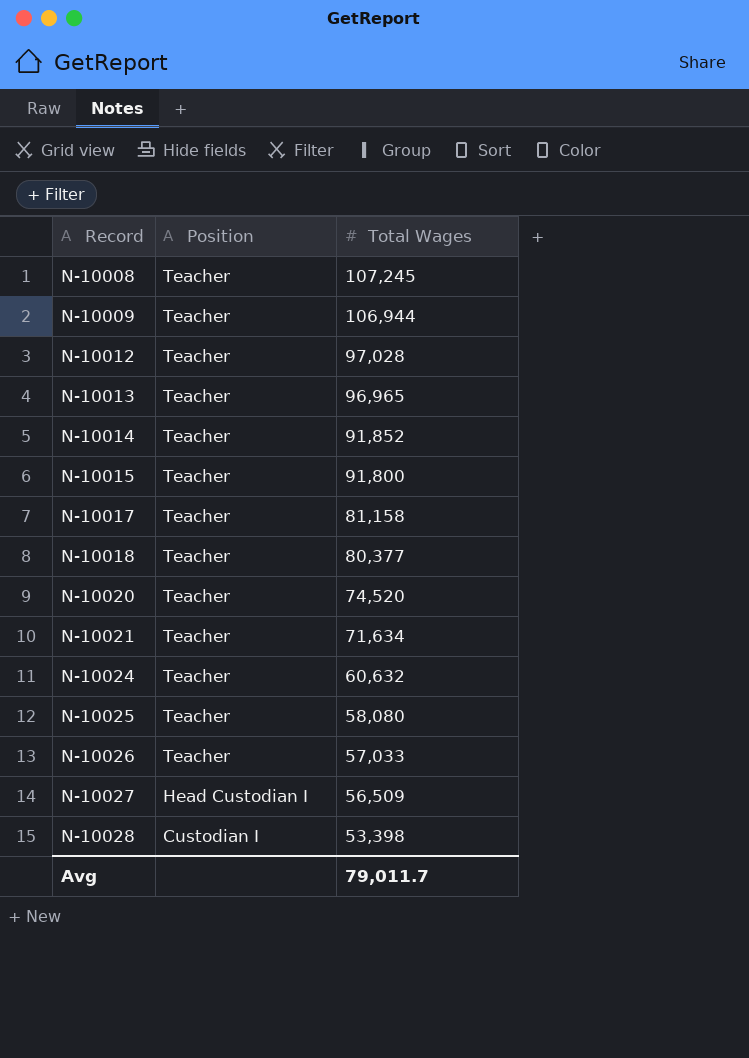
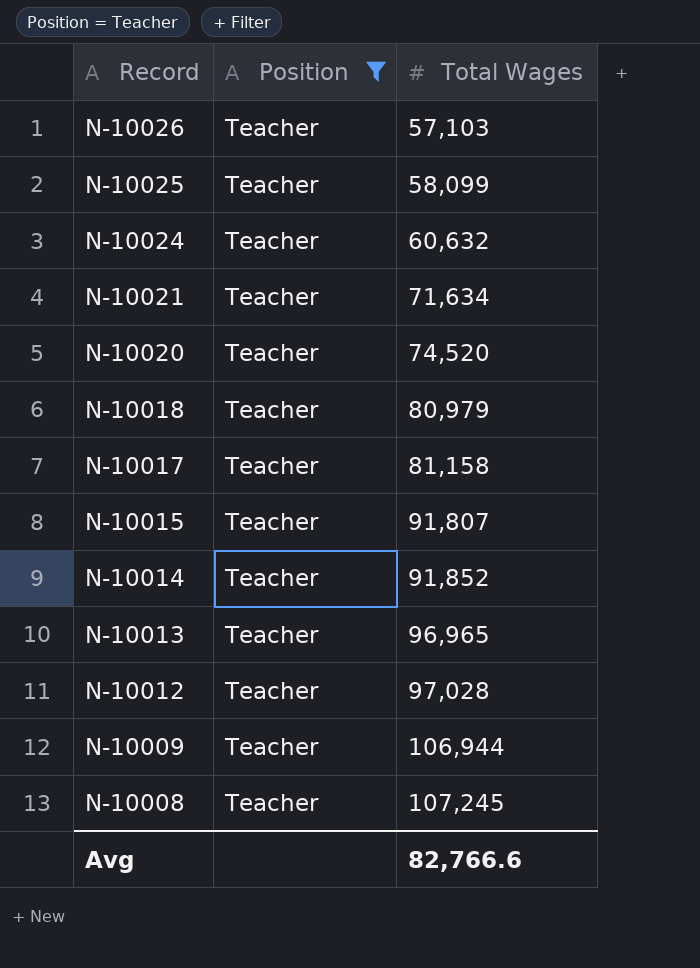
filter: none -> Position = Teacher
row order: Record ascending -> Record descending
N-10026 | Total Wages: 57,033 -> 57,103
N-10025 | Total Wages: 58,080 -> 58,099
N-10018 | Total Wages: 80,377 -> 80,979
N-10015 | Total Wages: 91,800 -> 91,807
Avg | Total Wages: 79,011.7 -> 82,766.6

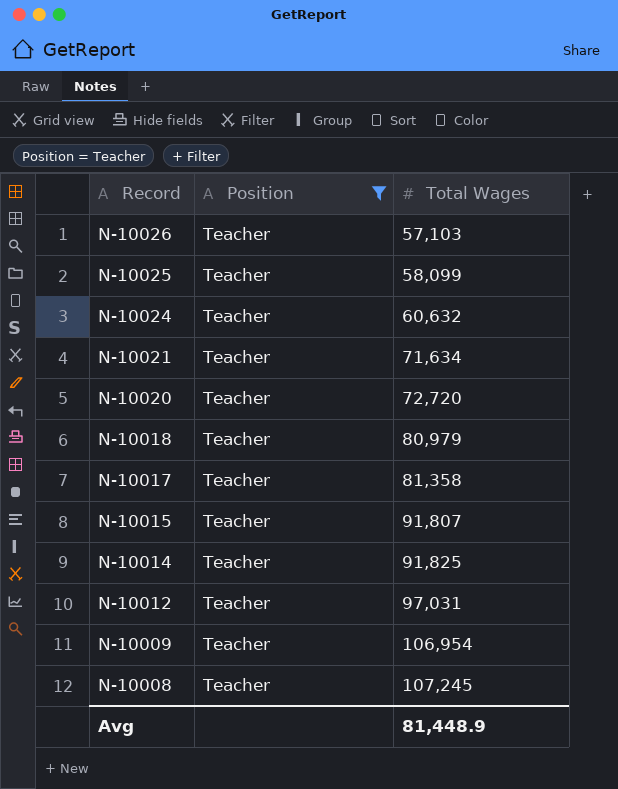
row N-10013: Teacher | 96,965 -> none
N-10020 | Total Wages: 74,520 -> 72,720
N-10017 | Total Wages: 81,158 -> 81,358
N-10014 | Total Wages: 91,852 -> 91,825
N-10012 | Total Wages: 97,028 -> 97,031
N-10009 | Total Wages: 106,944 -> 106,954
Avg | Total Wages: 82,766.6 -> 81,448.9

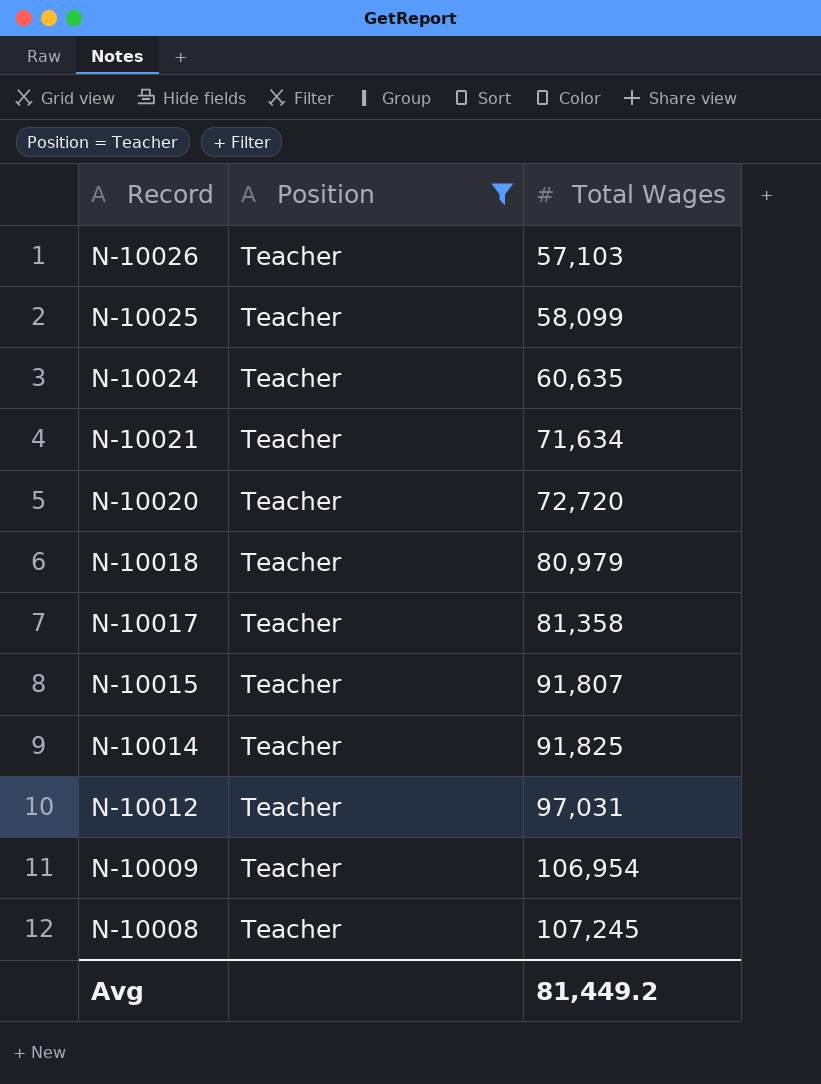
N-10024 | Total Wages: 60,632 -> 60,635
Avg | Total Wages: 81,448.9 -> 81,449.2

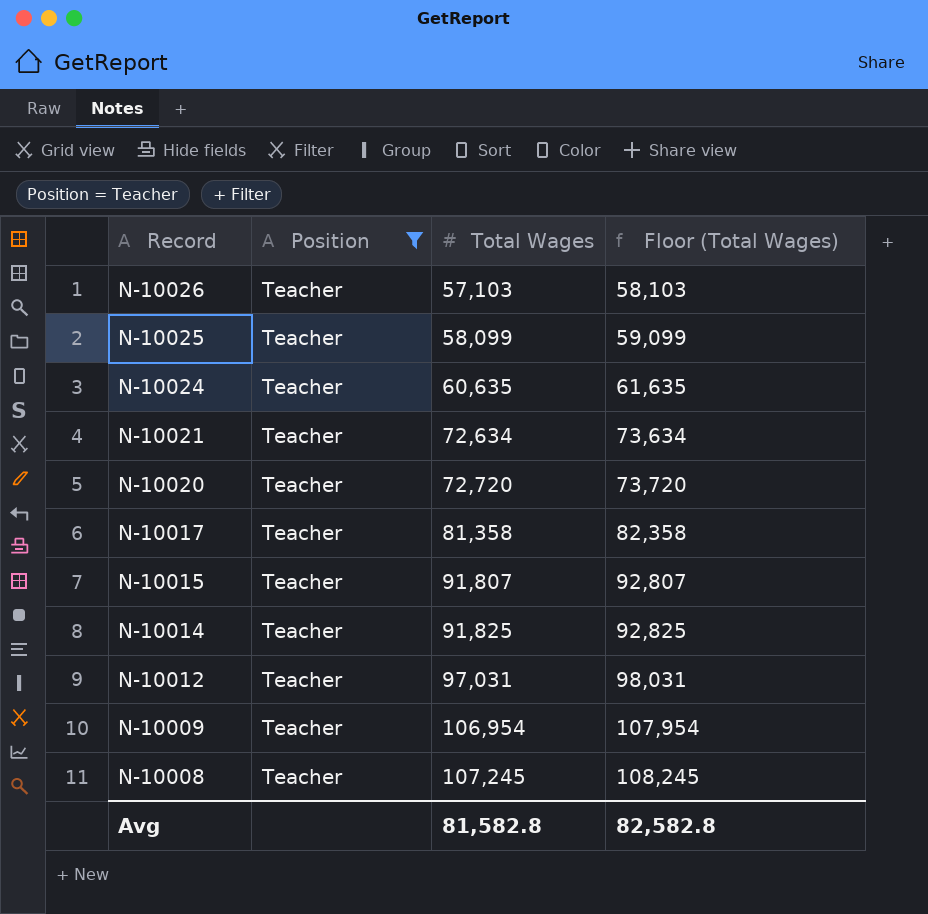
column Floor (Total Wages) | formula: none -> [Total Wages] + 1000
row N-10018: Teacher | 80,979 -> none
N-10021 | Total Wages: 71,634 -> 72,634
Avg | Total Wages: 81,449.2 -> 81,582.8

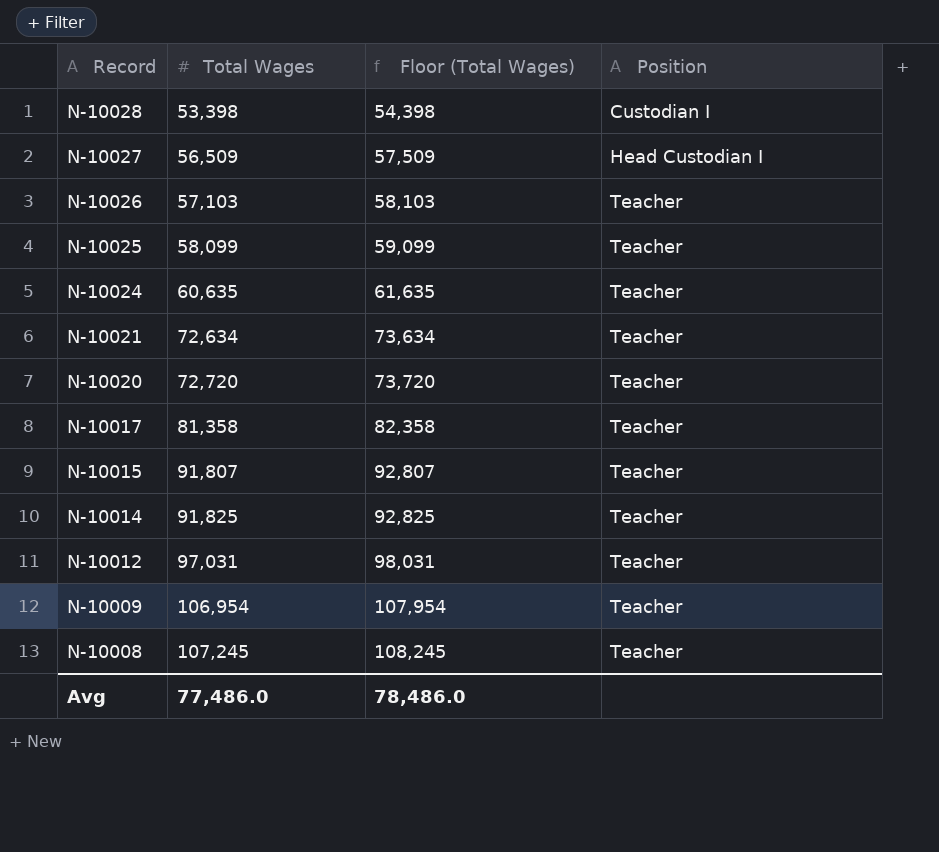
filter: Position = Teacher -> none
column Position | position: 2 -> 4
Avg | Total Wages: 81,582.8 -> 77,486.0
Avg | Floor (Total Wages): 82,582.8 -> 78,486.0

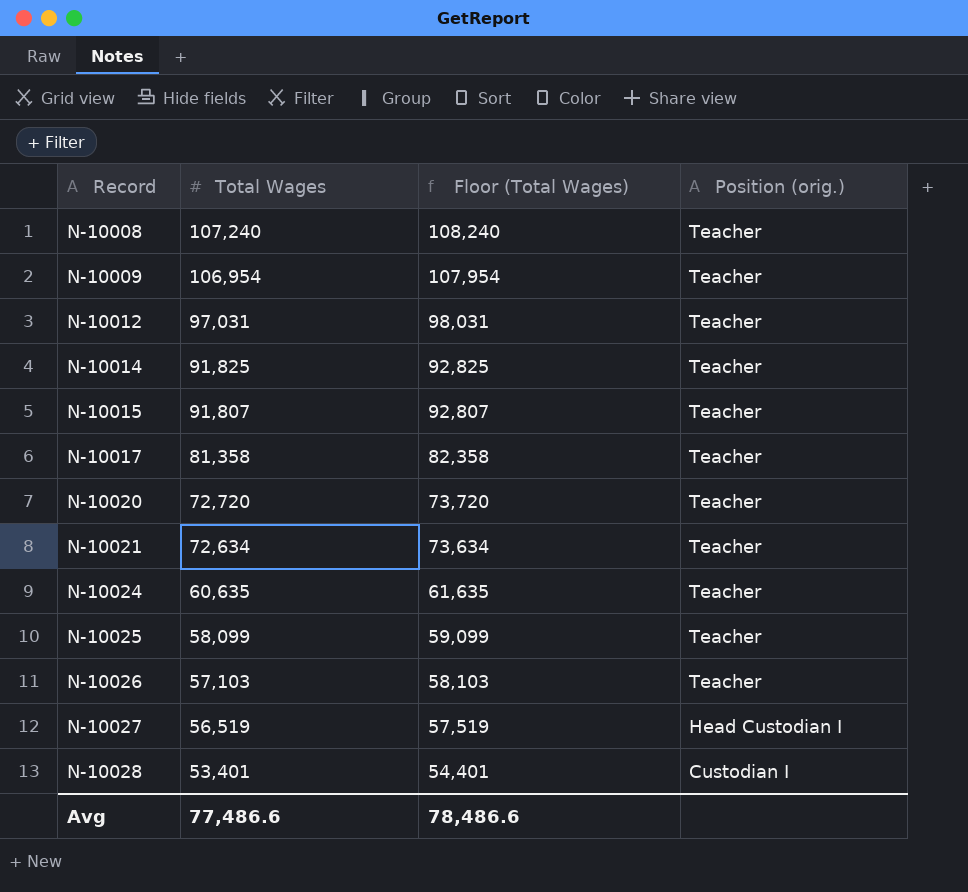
row order: Record descending -> Record ascending
column name: Position -> Position (orig.)
N-10008 | Total Wages: 107,245 -> 107,240
N-10008 | Floor (Total Wages): 108,245 -> 108,240
N-10027 | Total Wages: 56,509 -> 56,519
N-10027 | Floor (Total Wages): 57,509 -> 57,519
N-10028 | Total Wages: 53,398 -> 53,401
N-10028 | Floor (Total Wages): 54,398 -> 54,401
Avg | Total Wages: 77,486.0 -> 77,486.6
Avg | Floor (Total Wages): 78,486.0 -> 78,486.6

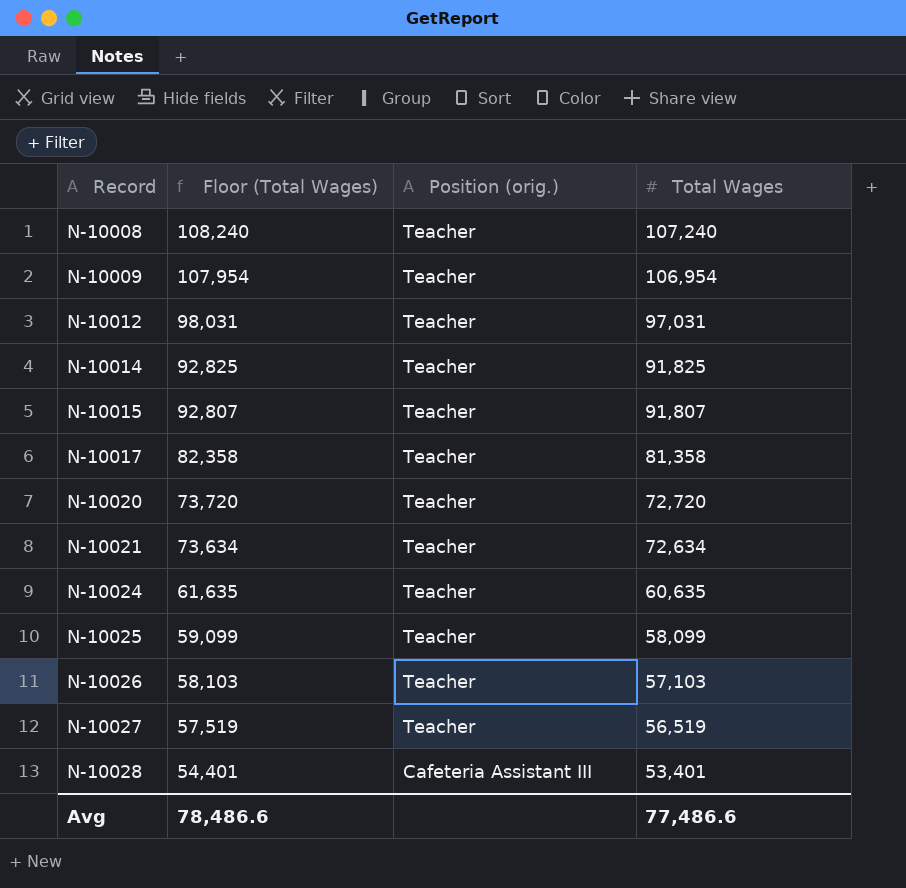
column Total Wages | position: 2 -> 4
N-10027 | Position (orig.): Head Custodian I -> Teacher
N-10028 | Position (orig.): Custodian I -> Cafeteria Assistant III

